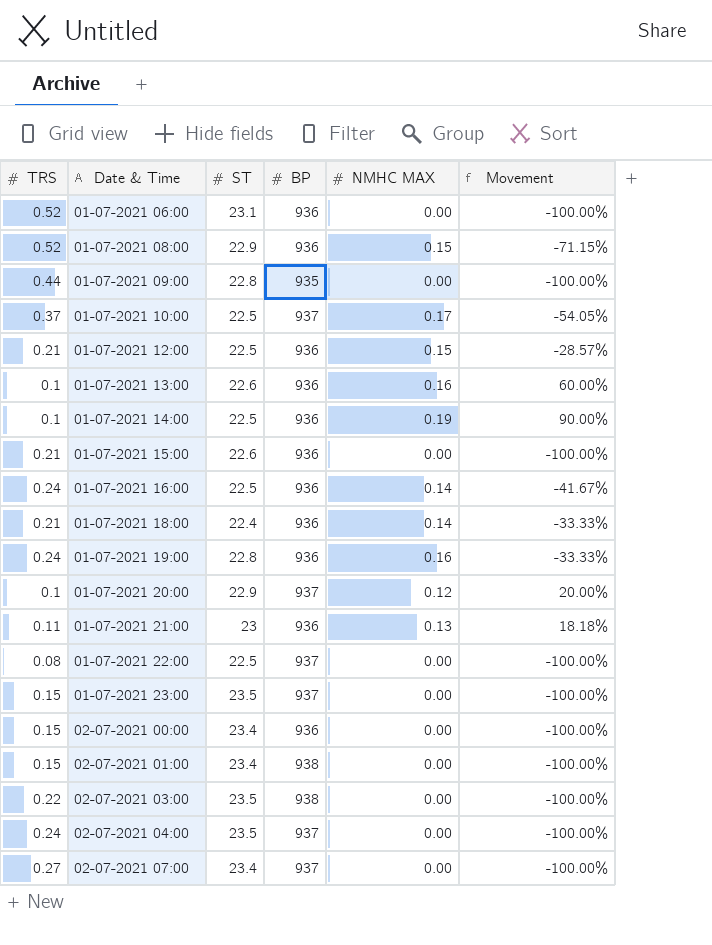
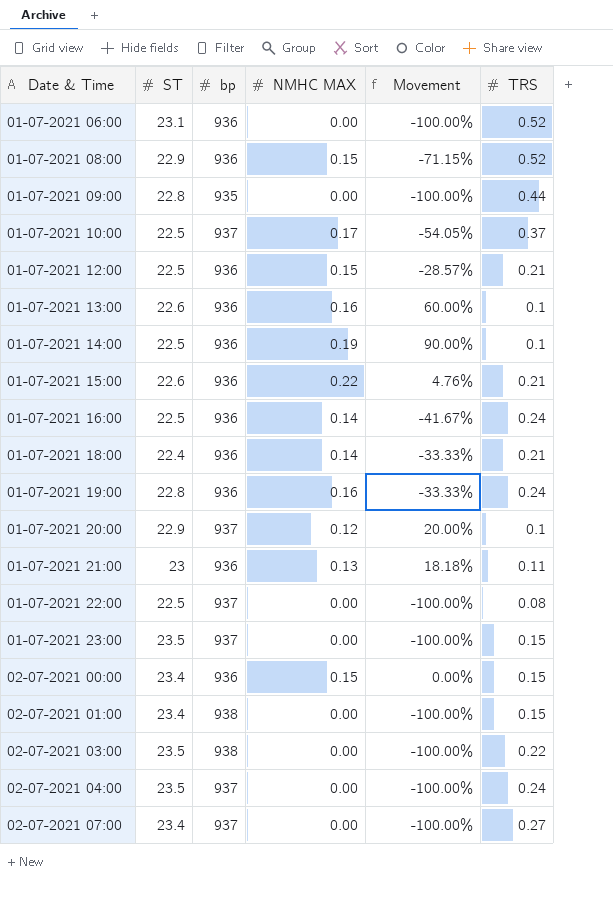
column name: BP -> bp
column TRS | position: 1 -> 6
01-07-2021 15:00 | NMHC MAX: 0.00 -> 0.22
01-07-2021 15:00 | Movement: -100.00% -> 4.76%
02-07-2021 00:00 | NMHC MAX: 0.00 -> 0.15
02-07-2021 00:00 | Movement: -100.00% -> 0.00%

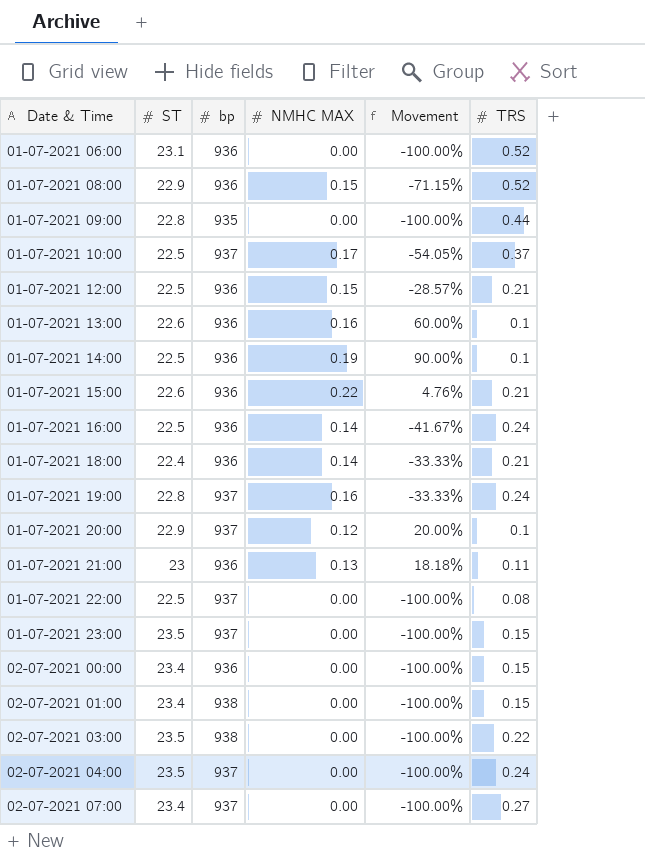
01-07-2021 19:00 | bp: 936 -> 937
02-07-2021 00:00 | NMHC MAX: 0.15 -> 0.00
02-07-2021 00:00 | Movement: 0.00% -> -100.00%

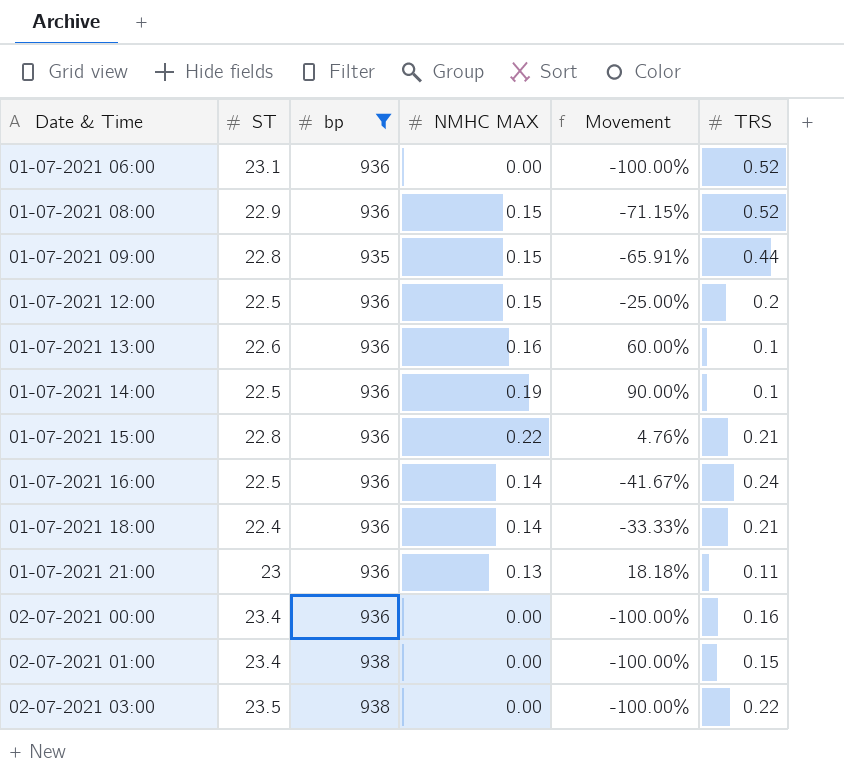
filter: none -> bp != 937
01-07-2021 09:00 | NMHC MAX: 0.00 -> 0.15
01-07-2021 09:00 | Movement: -100.00% -> -65.91%
01-07-2021 12:00 | Movement: -28.57% -> -25.00%
01-07-2021 12:00 | TRS: 0.21 -> 0.2
01-07-2021 15:00 | ST: 22.6 -> 22.8
02-07-2021 00:00 | TRS: 0.15 -> 0.16

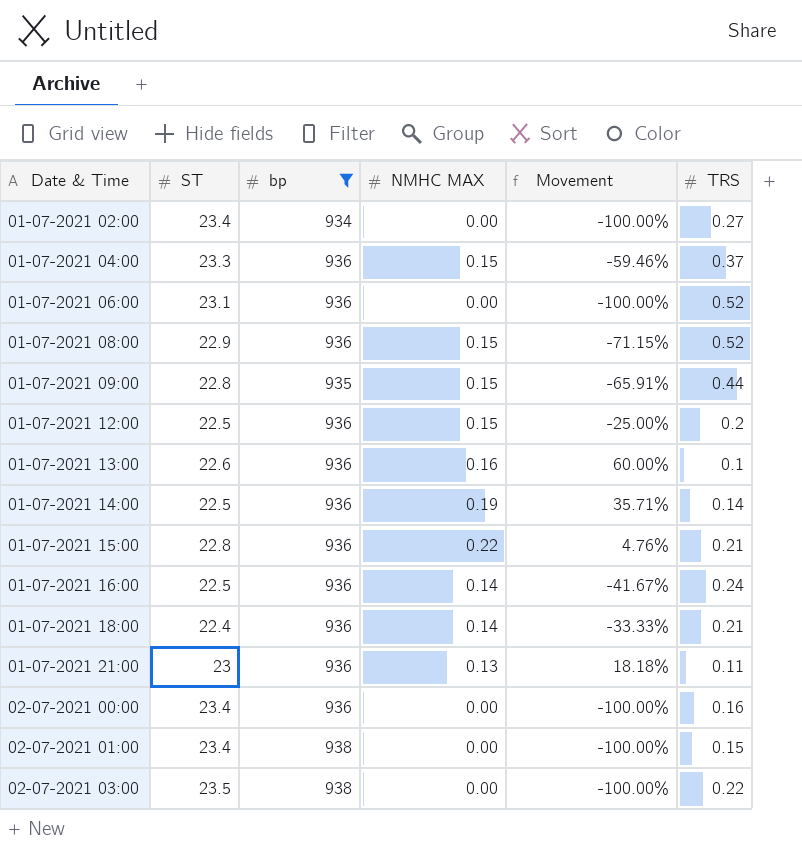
row 01-07-2021 02:00: none -> 23.4 | 934 | 0.00 | -100.00% | 0.27
row 01-07-2021 04:00: none -> 23.3 | 936 | 0.15 | -59.46% | 0.37
01-07-2021 14:00 | Movement: 90.00% -> 35.71%
01-07-2021 14:00 | TRS: 0.1 -> 0.14

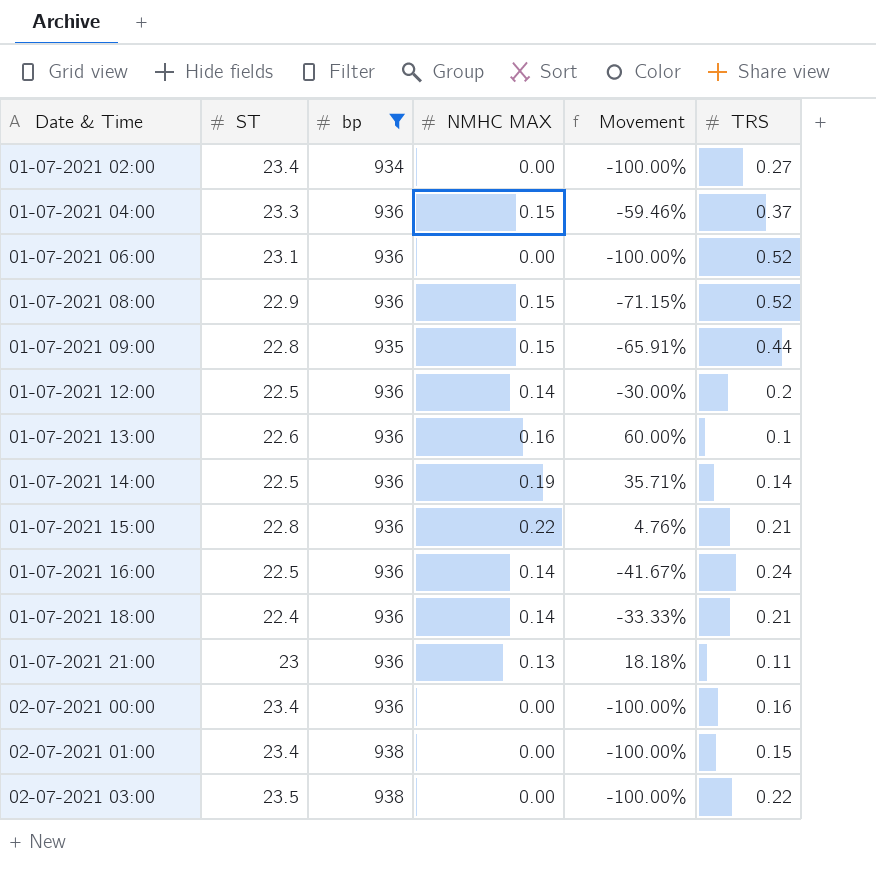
01-07-2021 12:00 | NMHC MAX: 0.15 -> 0.14
01-07-2021 12:00 | Movement: -25.00% -> -30.00%

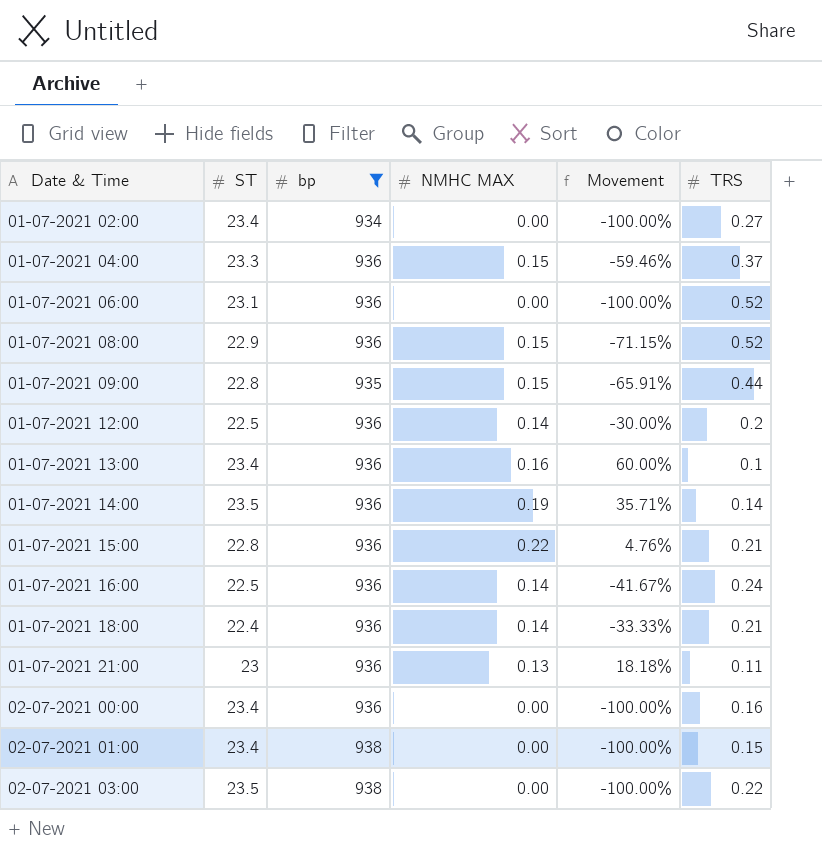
01-07-2021 13:00 | ST: 22.6 -> 23.4
01-07-2021 14:00 | ST: 22.5 -> 23.5

